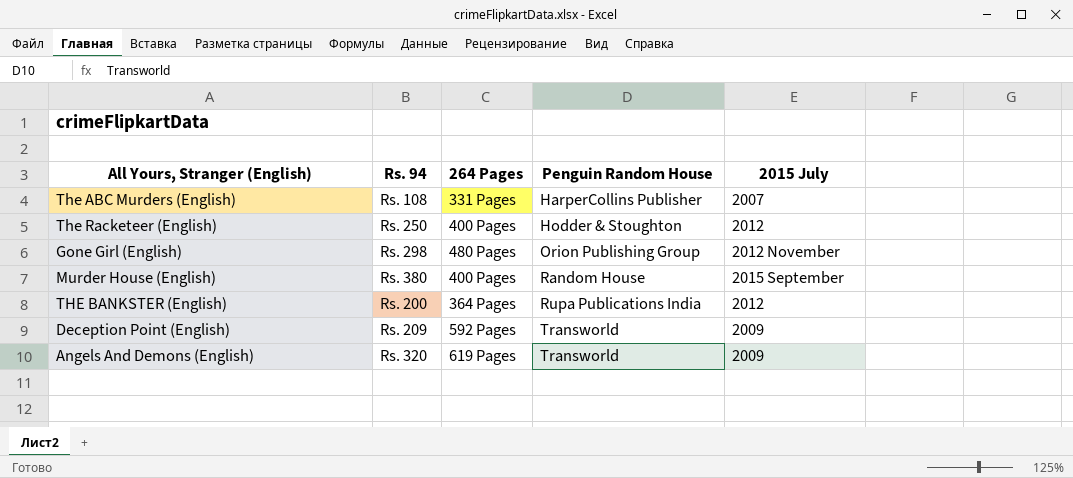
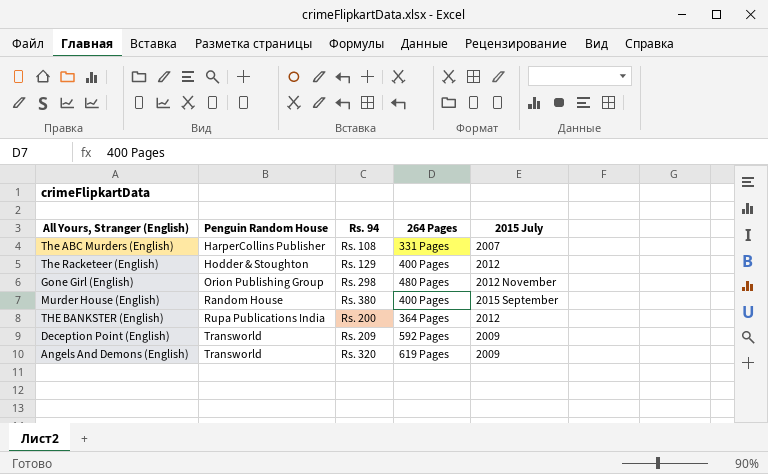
column Penguin Random House | position: 4 -> 2
The Racketeer (English) | Rs. 94: Rs. 250 -> Rs. 129

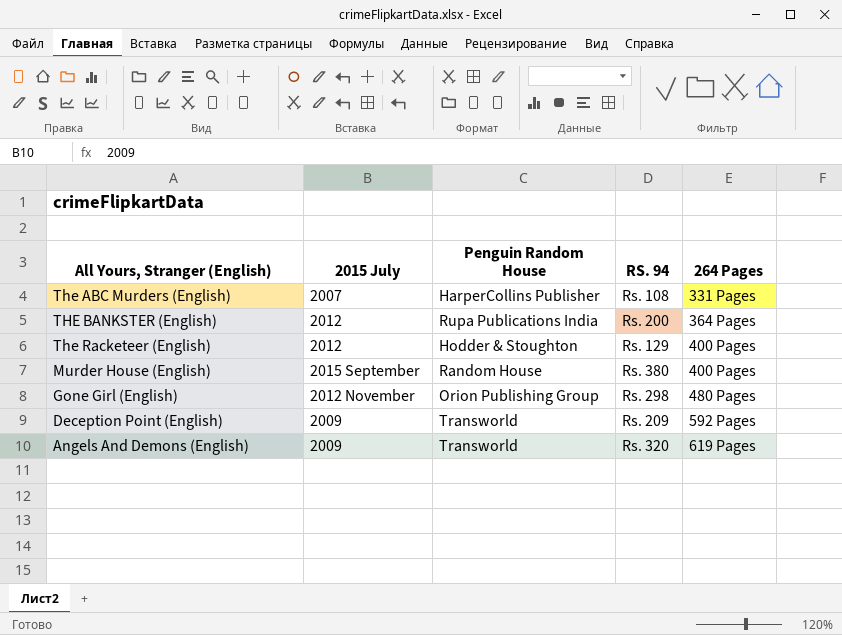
row order: Penguin Random House ascending -> 264 Pages ascending
column 2015 July | position: 5 -> 2
column name: Rs. 94 -> RS. 94

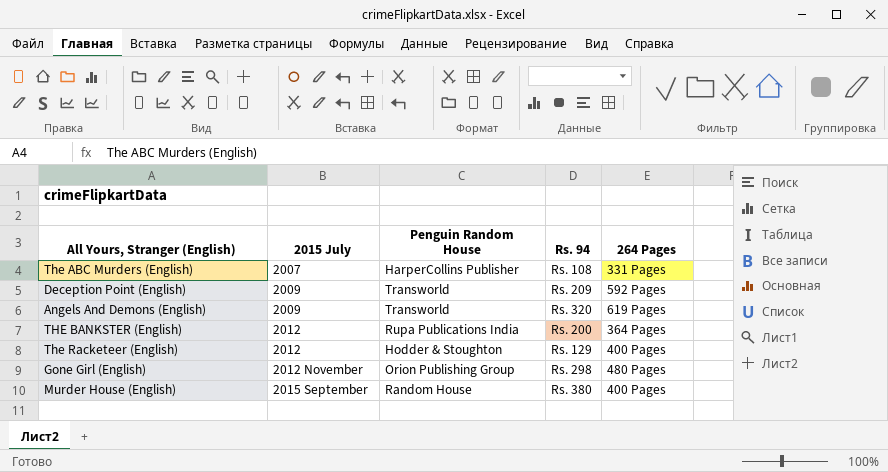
row order: 264 Pages ascending -> 2015 July ascending
column name: RS. 94 -> Rs. 94

